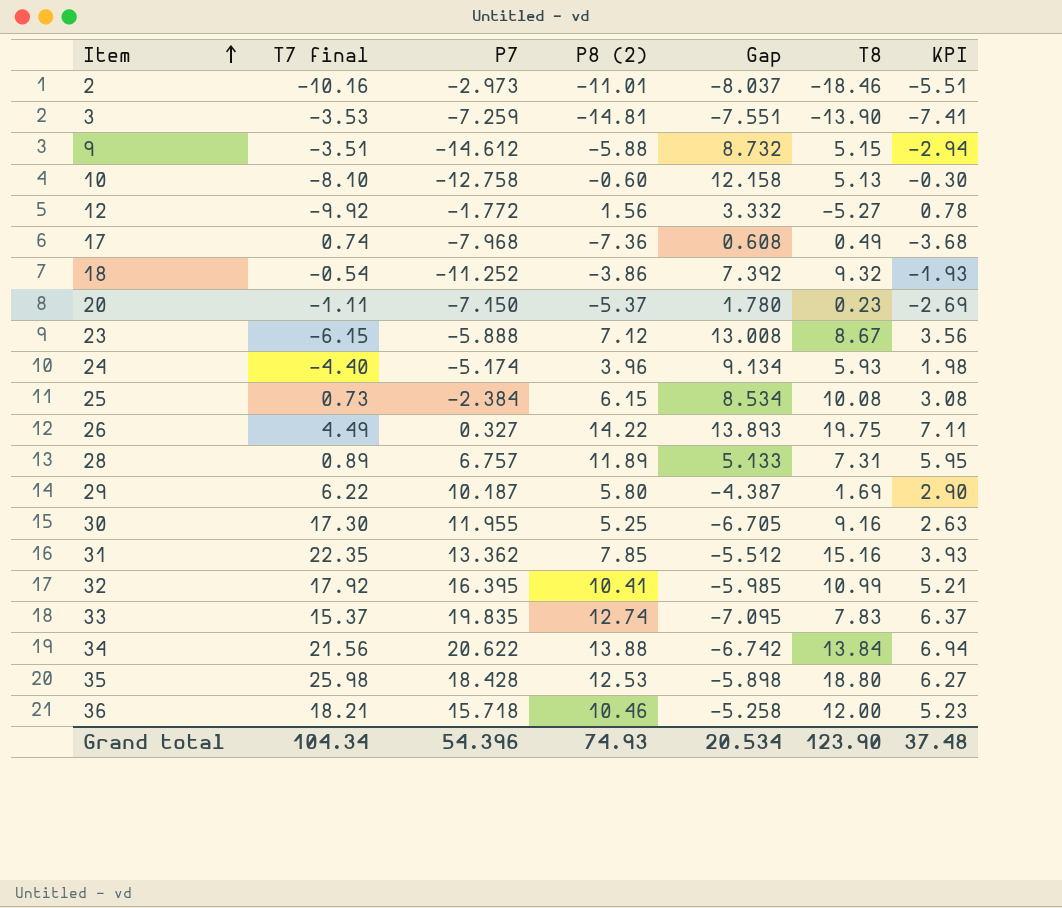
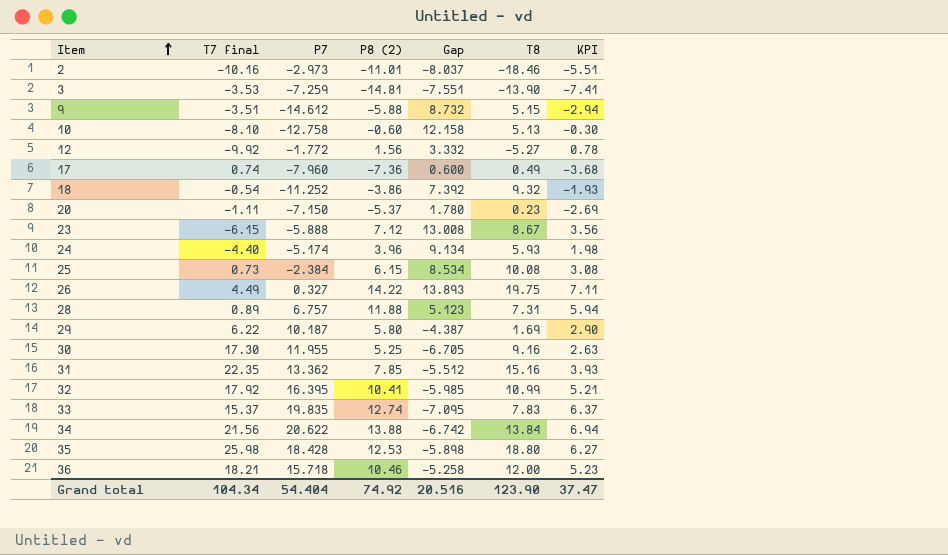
17 | P7: -7.968 -> -7.960
17 | Gap: 0.608 -> 0.600
28 | P8 (2): 11.89 -> 11.88
28 | Gap: 5.133 -> 5.123
28 | KPI: 5.95 -> 5.94
Grand total | P7: 54.396 -> 54.404
Grand total | P8 (2): 74.93 -> 74.92
Grand total | Gap: 20.534 -> 20.516
Grand total | KPI: 37.48 -> 37.47

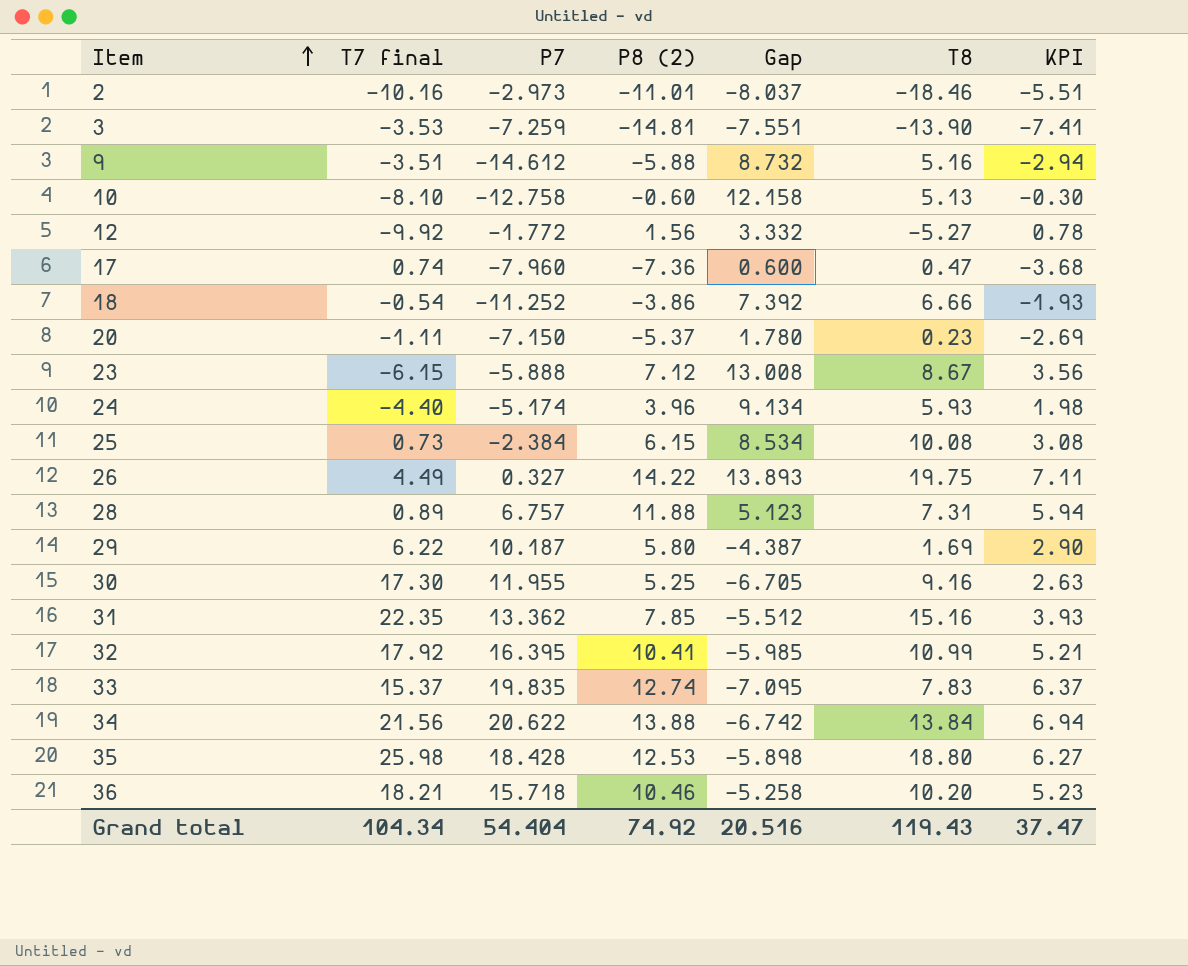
9 | T8: 5.15 -> 5.16
17 | T8: 0.49 -> 0.47
18 | T8: 9.32 -> 6.66
36 | T8: 12.00 -> 10.20
Grand total | T8: 123.90 -> 119.43

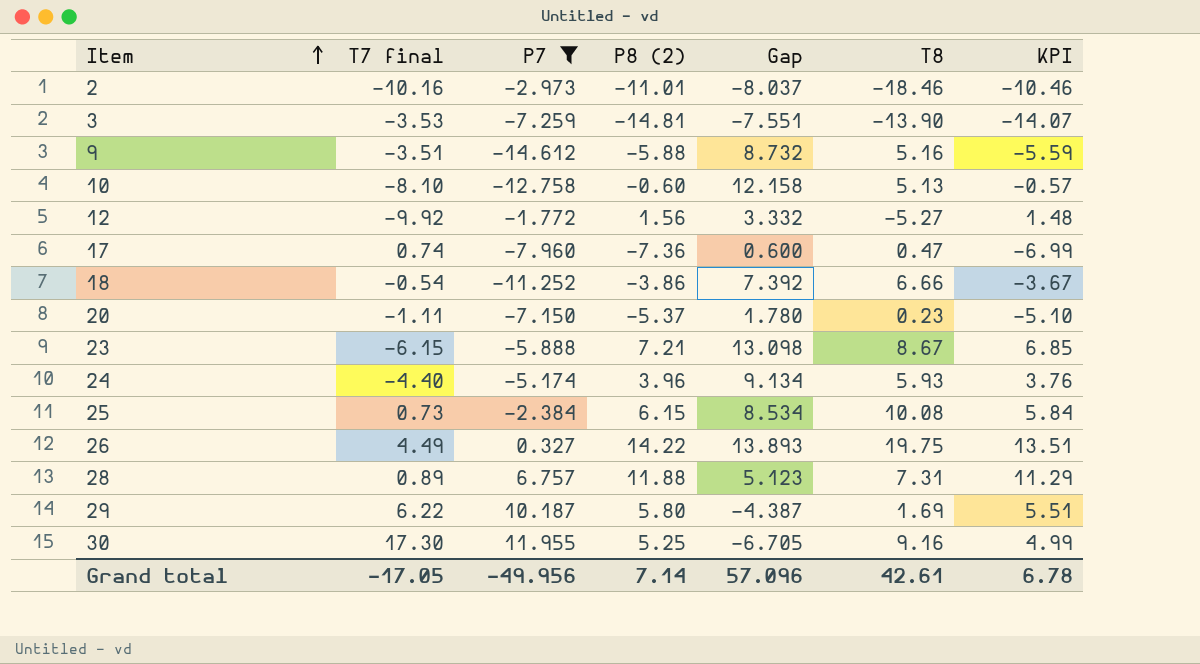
filter: none -> P7 <= 11.955
column KPI | formula: [P8 (2)] * 0.5 -> [P8 (2)] * 0.95
23 | P8 (2): 7.12 -> 7.21
23 | Gap: 13.008 -> 13.098
Grand total | T7 final: 104.34 -> -17.05
Grand total | P7: 54.404 -> -49.956
Grand total | P8 (2): 74.92 -> 7.14
Grand total | Gap: 20.516 -> 57.096
Grand total | T8: 119.43 -> 42.61
Grand total | KPI: 37.47 -> 6.78

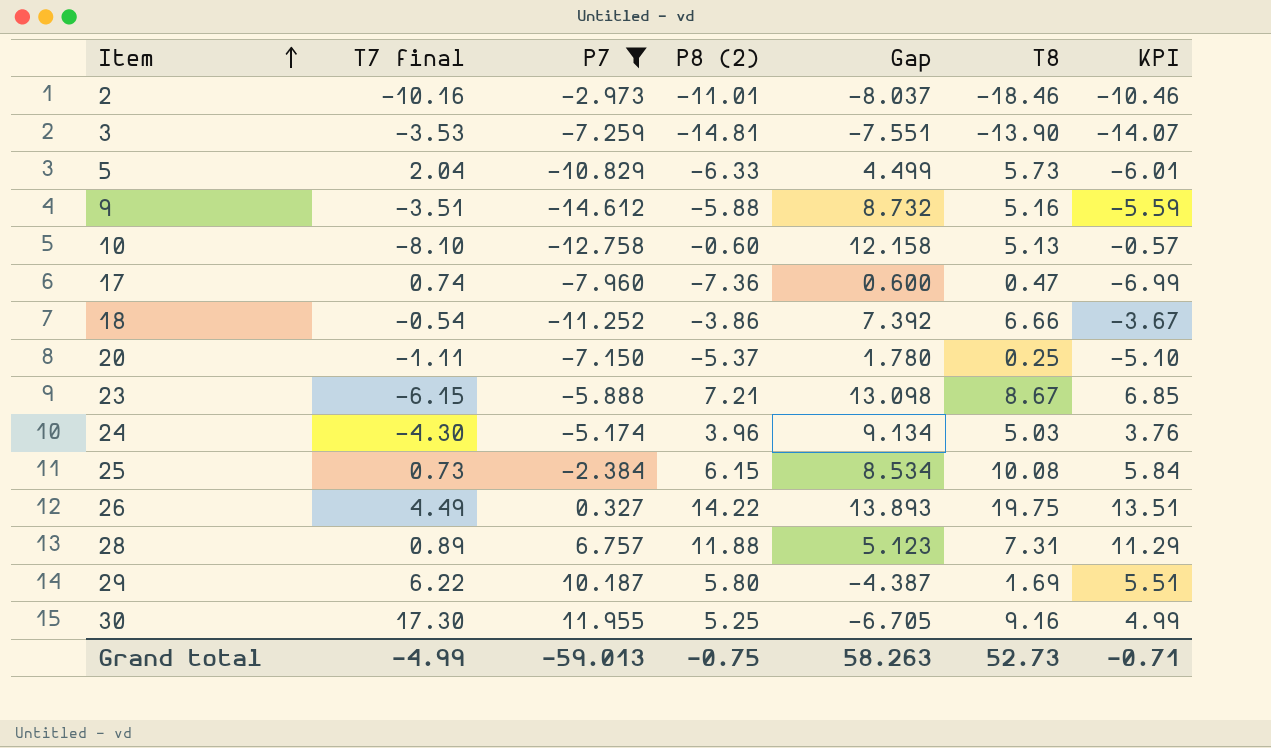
row 12: -9.92 | -1.772 | 1.56 | 3.332 | -5.27 | 1.48 -> none
row 5: none -> 2.04 | -10.829 | -6.33 | 4.499 | 5.73 | -6.01
20 | T8: 0.23 -> 0.25
24 | T7 final: -4.40 -> -4.30
24 | T8: 5.93 -> 5.03
Grand total | T7 final: -17.05 -> -4.99
Grand total | P7: -49.956 -> -59.013
Grand total | P8 (2): 7.14 -> -0.75
Grand total | Gap: 57.096 -> 58.263
Grand total | T8: 42.61 -> 52.73
Grand total | KPI: 6.78 -> -0.71

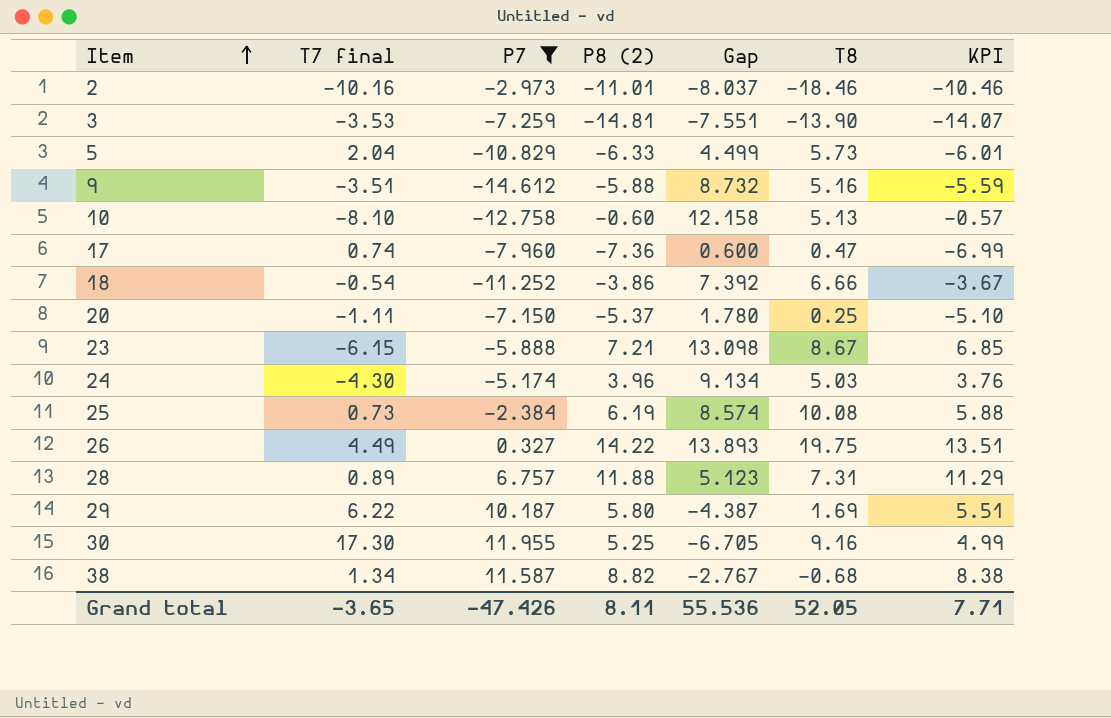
25 | P8 (2): 6.15 -> 6.19
25 | Gap: 8.534 -> 8.574
25 | KPI: 5.84 -> 5.88
row 38: none -> 1.34 | 11.587 | 8.82 | -2.767 | -0.68 | 8.38
Grand total | T7 final: -4.99 -> -3.65
Grand total | P7: -59.013 -> -47.426
Grand total | P8 (2): -0.75 -> 8.11
Grand total | Gap: 58.263 -> 55.536
Grand total | T8: 52.73 -> 52.05
Grand total | KPI: -0.71 -> 7.71

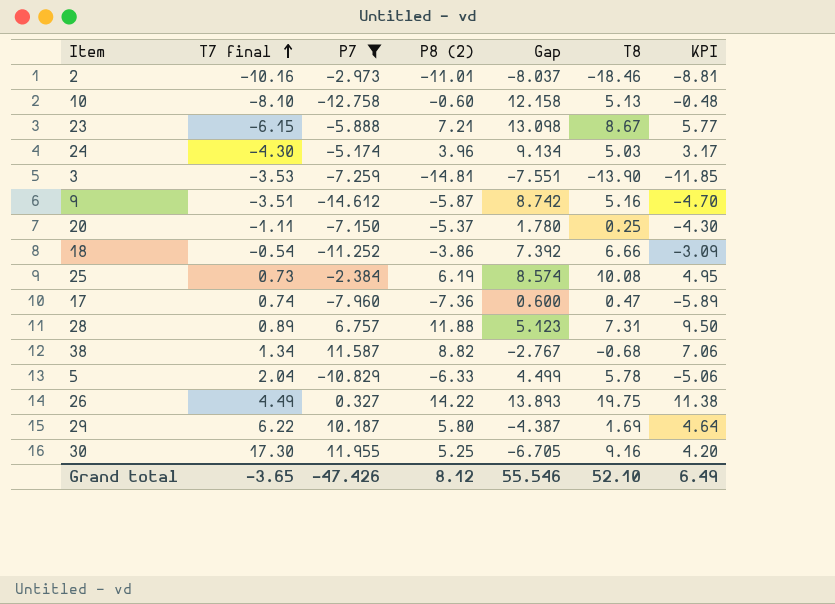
row order: Item ascending -> T7 final ascending
column KPI | formula: [P8 (2)] * 0.95 -> [P8 (2)] * 0.8
9 | P8 (2): -5.88 -> -5.87
9 | Gap: 8.732 -> 8.742
5 | T8: 5.73 -> 5.78
Grand total | P8 (2): 8.11 -> 8.12
Grand total | Gap: 55.536 -> 55.546
Grand total | T8: 52.05 -> 52.10
Grand total | KPI: 7.71 -> 6.49

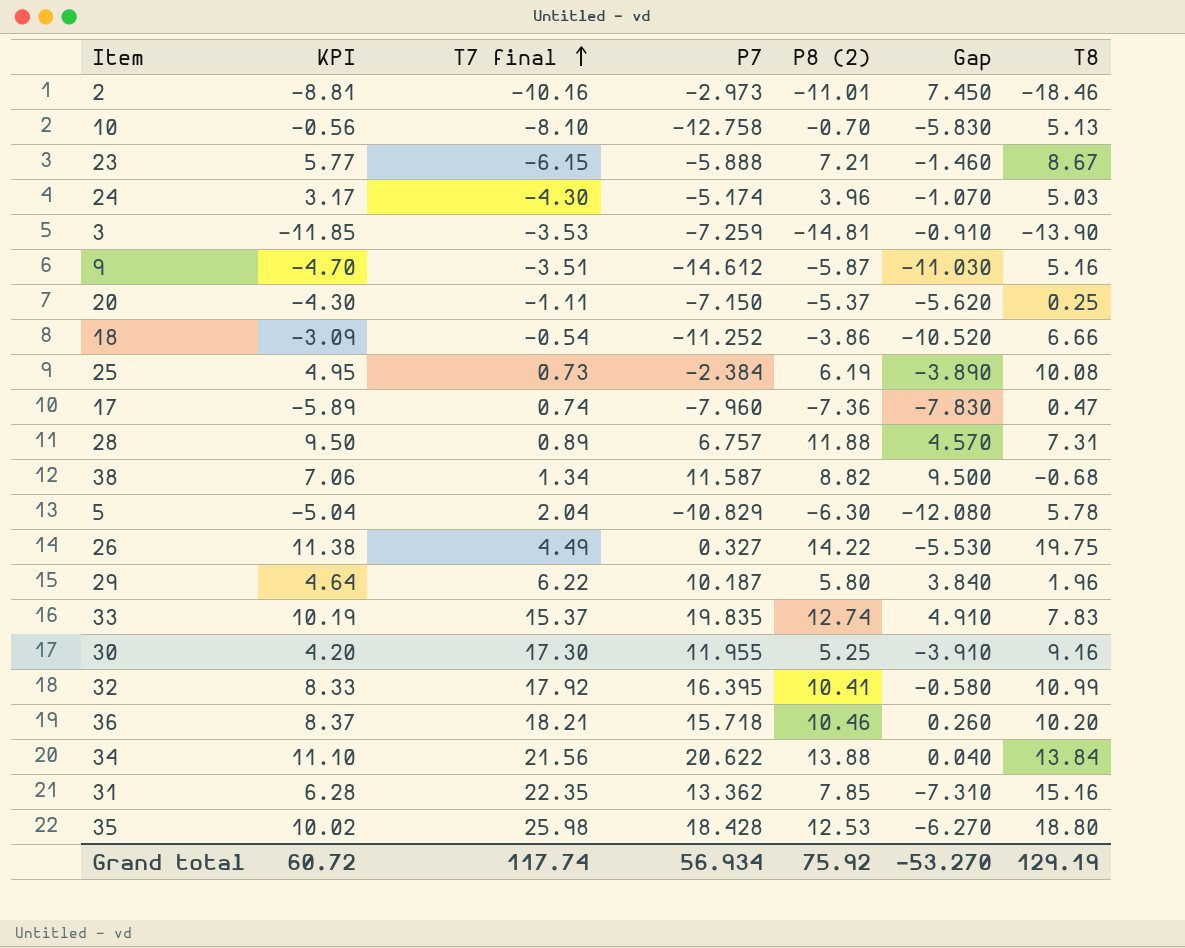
filter: P7 <= 11.955 -> none
column KPI | position: 7 -> 2
column Gap | formula: [P8 (2)] - [P7] -> [P8 (2)] - [T8]
10 | KPI: -0.48 -> -0.56
10 | P8 (2): -0.60 -> -0.70
5 | KPI: -5.06 -> -5.04
5 | P8 (2): -6.33 -> -6.30
29 | T8: 1.69 -> 1.96
Grand total | KPI: 6.49 -> 60.72
Grand total | T7 final: -3.65 -> 117.74
Grand total | P7: -47.426 -> 56.934
Grand total | P8 (2): 8.12 -> 75.92
Grand total | Gap: 55.546 -> -53.270
Grand total | T8: 52.10 -> 129.19

